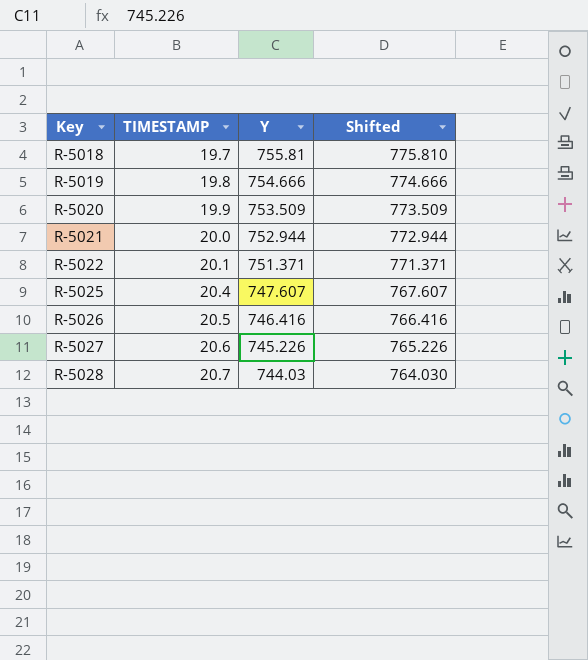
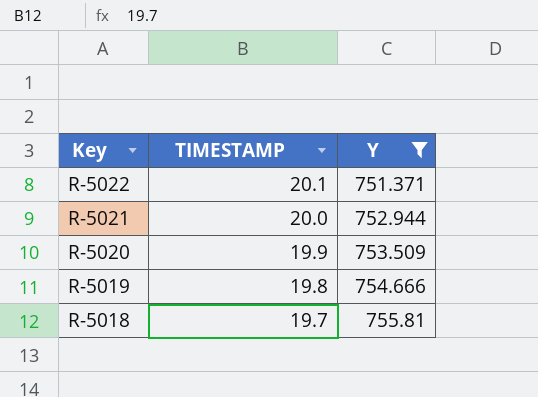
filter: none -> Y >= 751.371
row order: Key ascending -> Key descending
column Shifted | formula: [Y] + 20 -> none

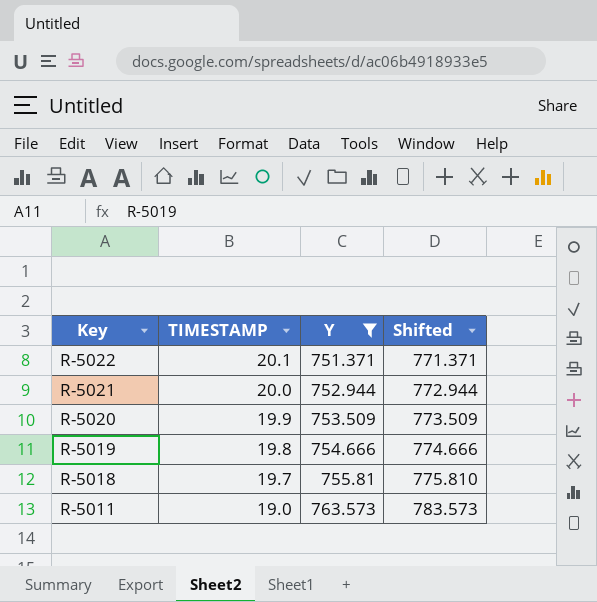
column Shifted | formula: none -> [Y] + 20
row R-5011: none -> 19.0 | 763.573 | 783.573

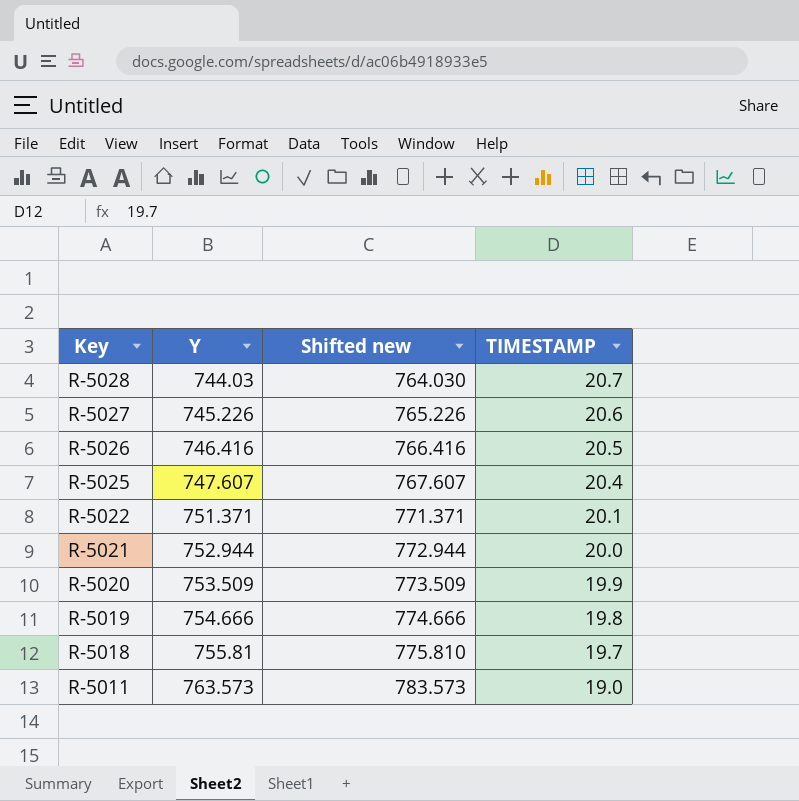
filter: Y >= 751.371 -> none
column name: Shifted -> Shifted new
column TIMESTAMP | position: 2 -> 4

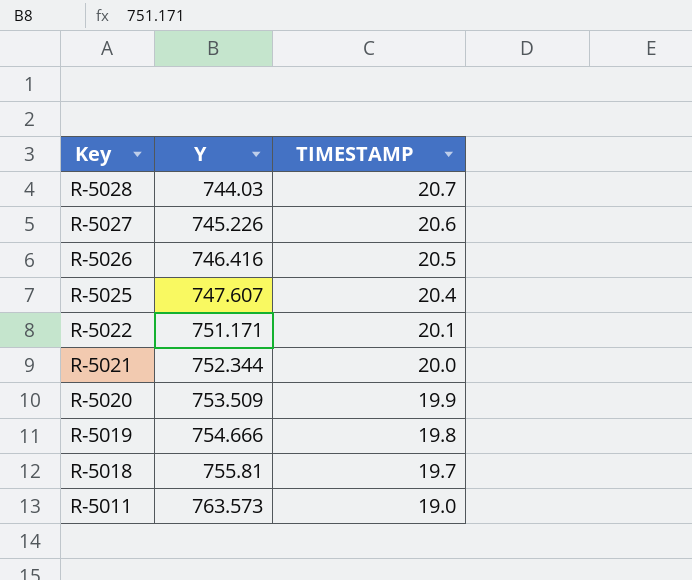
column Shifted new | formula: [Y] + 20 -> none
R-5022 | Y: 751.371 -> 751.171
R-5021 | Y: 752.944 -> 752.344

